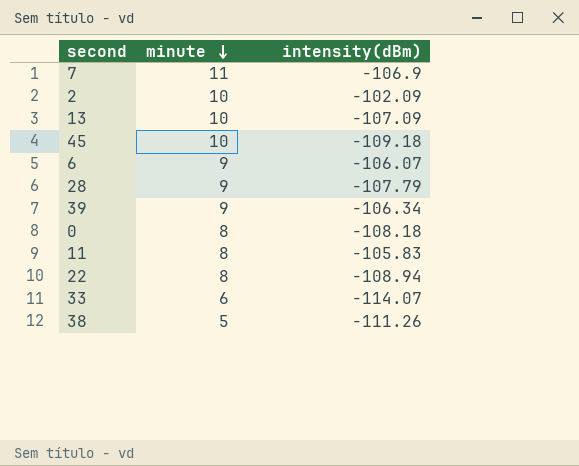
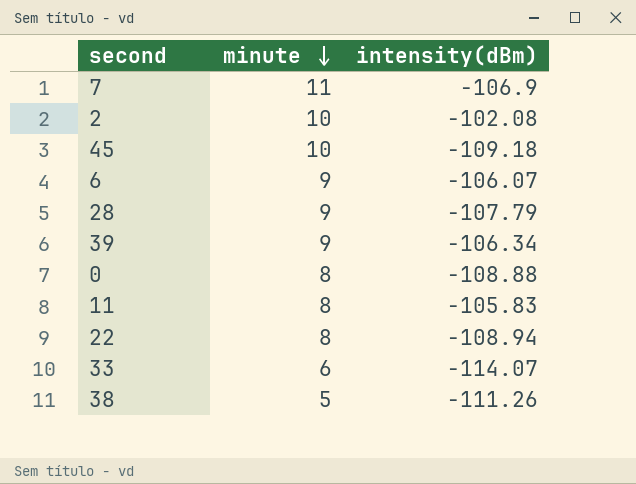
row 13: 10 | -107.09 -> none
2 | intensity(dBm): -102.09 -> -102.08
0 | intensity(dBm): -108.18 -> -108.88

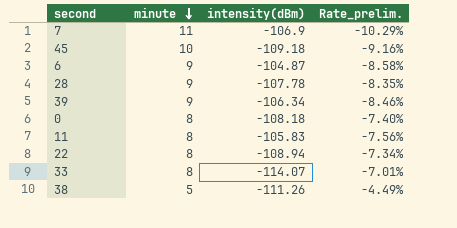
column Rate_prelim. | formula: none -> [minute] / [intensity(dBm)]
row 2: 10 | -102.08 -> none
6 | intensity(dBm): -106.07 -> -104.87
28 | intensity(dBm): -107.79 -> -107.78
0 | intensity(dBm): -108.88 -> -108.18
33 | minute: 6 -> 8

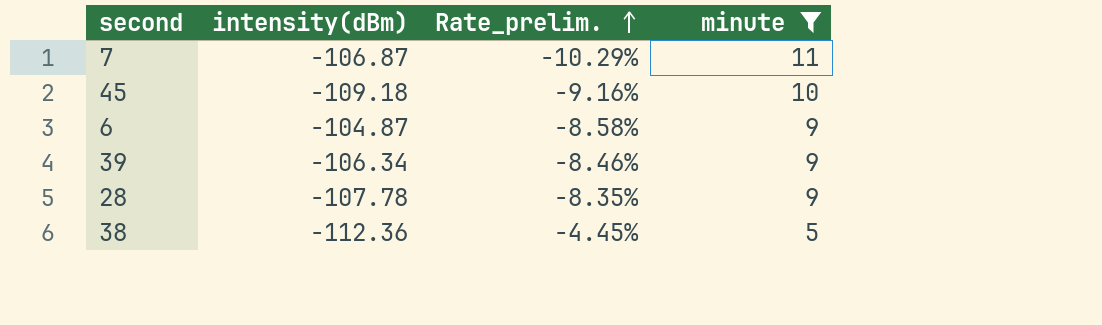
filter: none -> minute != 8
row order: minute descending -> Rate_prelim. ascending
column minute | position: 2 -> 4
7 | intensity(dBm): -106.9 -> -106.87
38 | intensity(dBm): -111.26 -> -112.36
38 | Rate_prelim.: -4.49% -> -4.45%

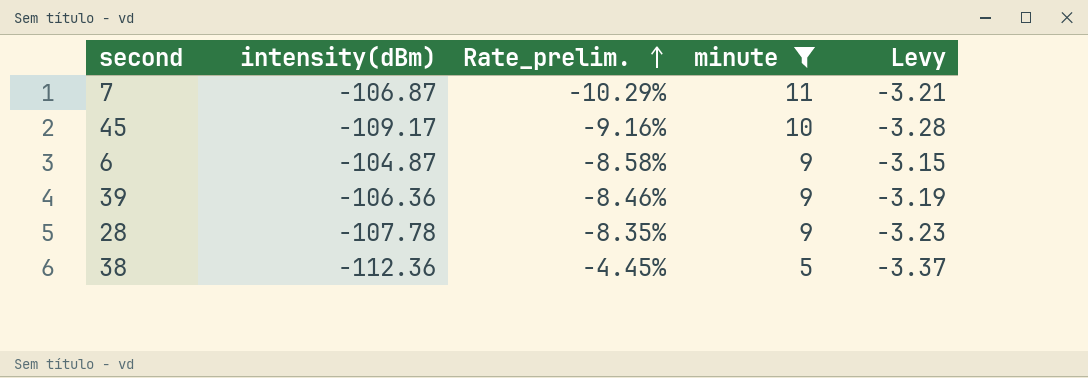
column Levy | formula: none -> [intensity(dBm)] * 0.03
45 | intensity(dBm): -109.18 -> -109.17
39 | intensity(dBm): -106.34 -> -106.36

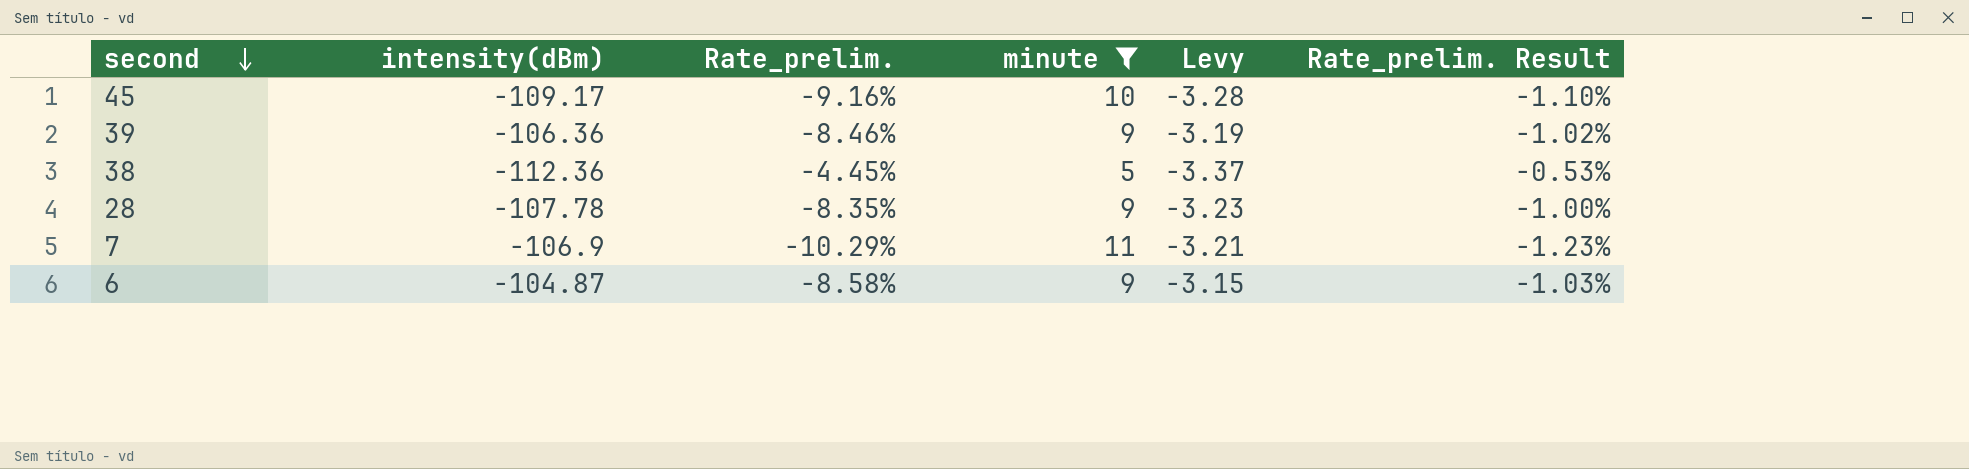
row order: Rate_prelim. ascending -> second descending
column Rate_prelim. Result | formula: none -> [Rate_prelim.] * 0.12
7 | intensity(dBm): -106.87 -> -106.9

